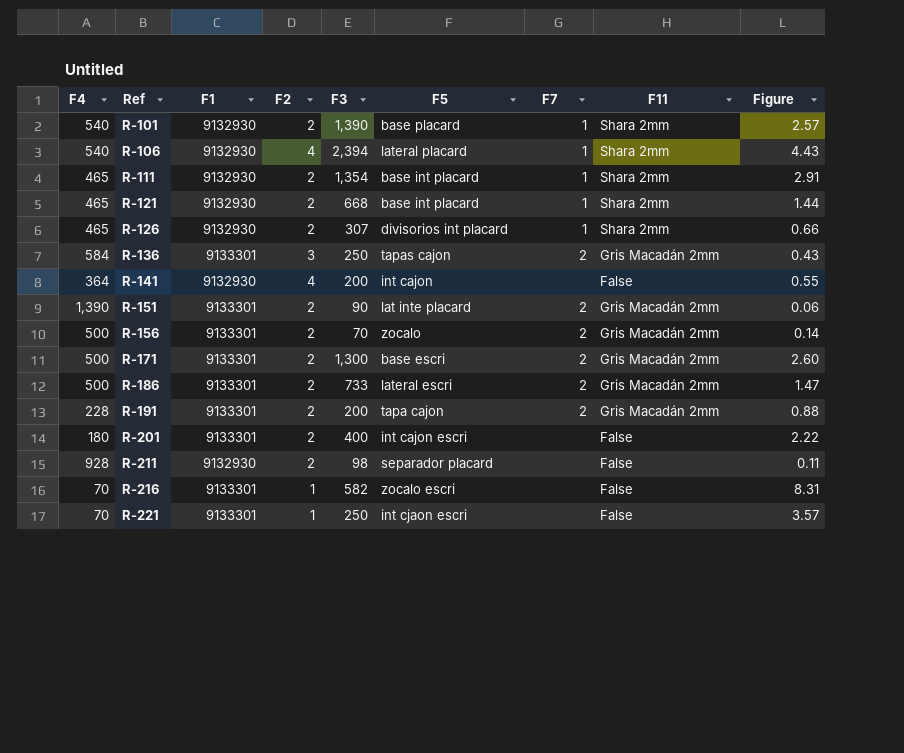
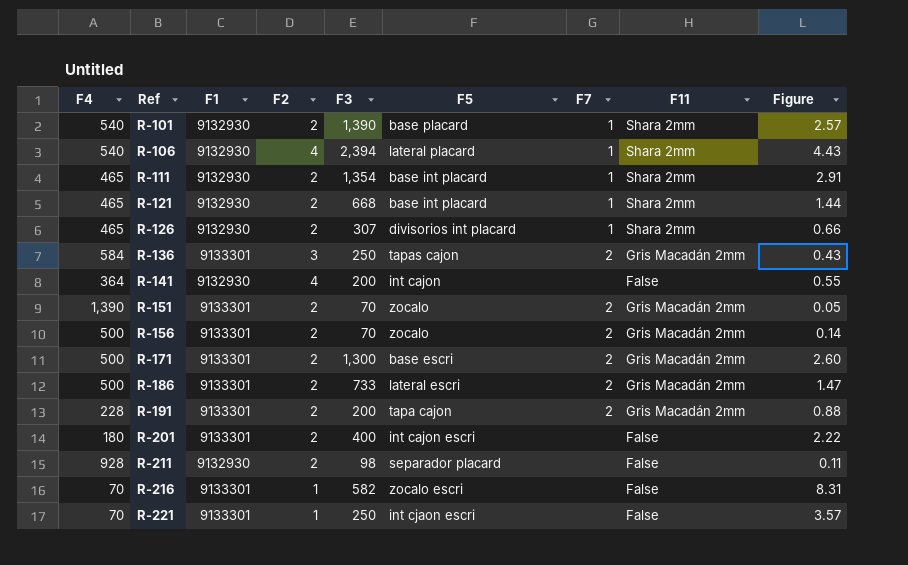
R-151 | F3: 90 -> 70
R-151 | F5: lat inte placard -> zocalo
R-151 | Figure: 0.06 -> 0.05

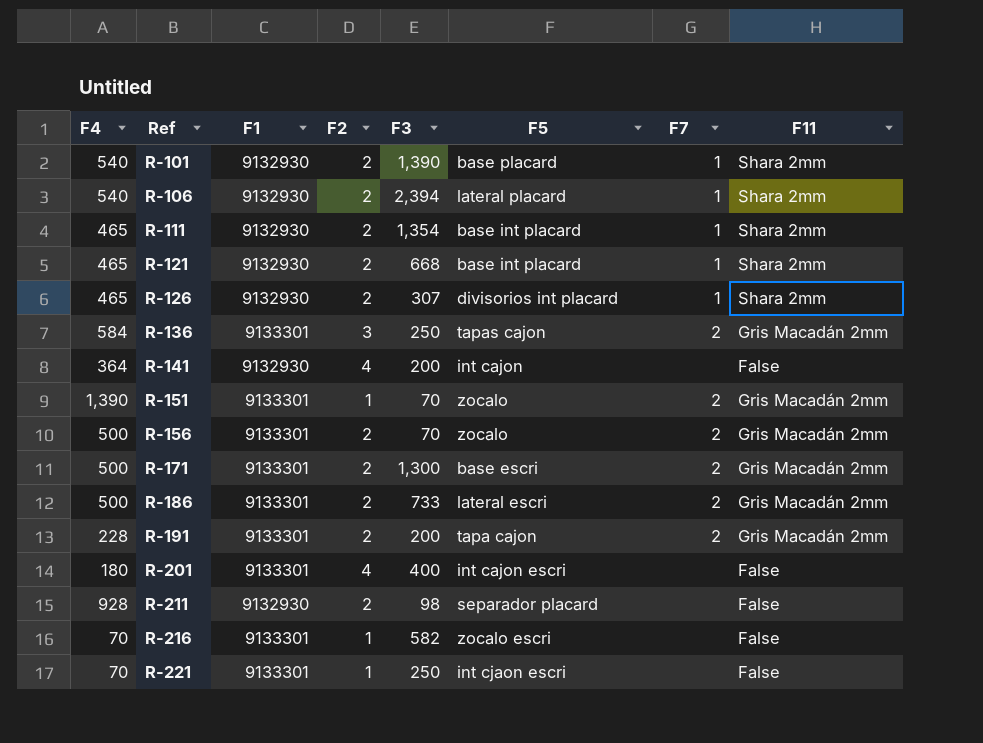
column Figure | formula: [F3] / [F4] -> none
R-106 | F2: 4 -> 2
R-151 | F2: 2 -> 1
R-201 | F2: 2 -> 4

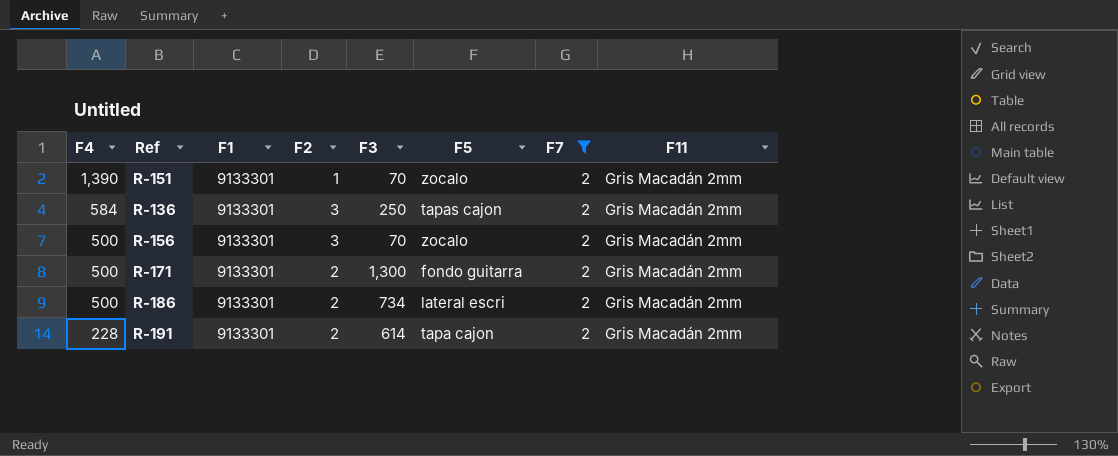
filter: none -> F7 = 2
row order: Ref ascending -> F4 descending
R-156 | F2: 2 -> 3
R-171 | F5: base escri -> fondo guitarra
R-186 | F3: 733 -> 734
R-191 | F3: 200 -> 614

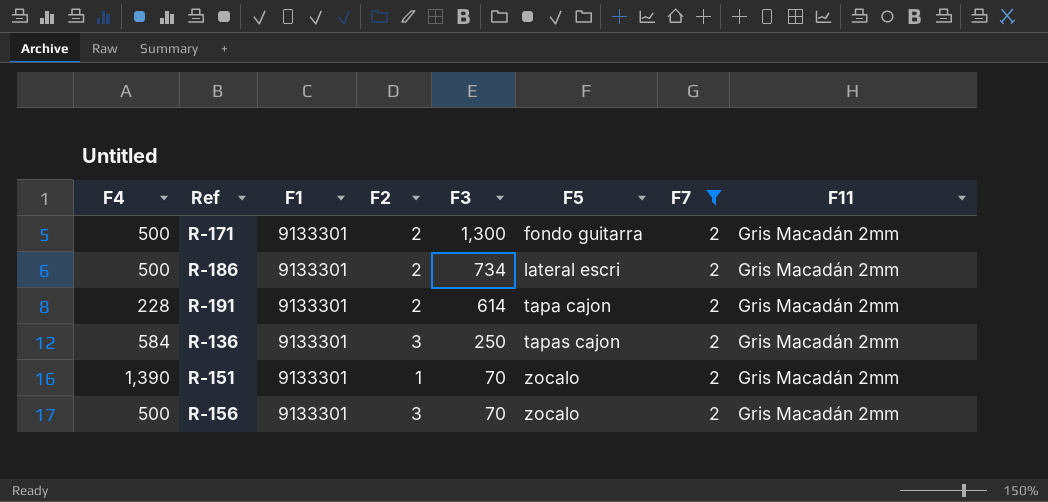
row order: F4 descending -> F3 descending

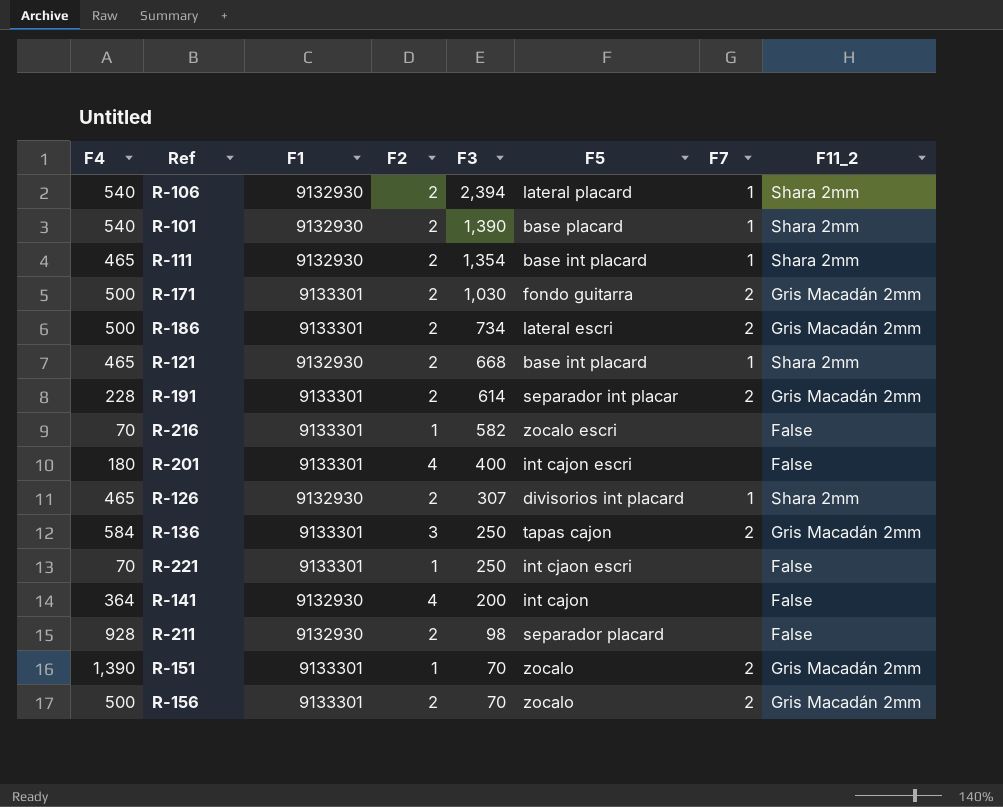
filter: F7 = 2 -> none
column name: F11 -> F11_2
R-171 | F3: 1,300 -> 1,030
R-191 | F5: tapa cajon -> separador int placar
R-156 | F2: 3 -> 2

